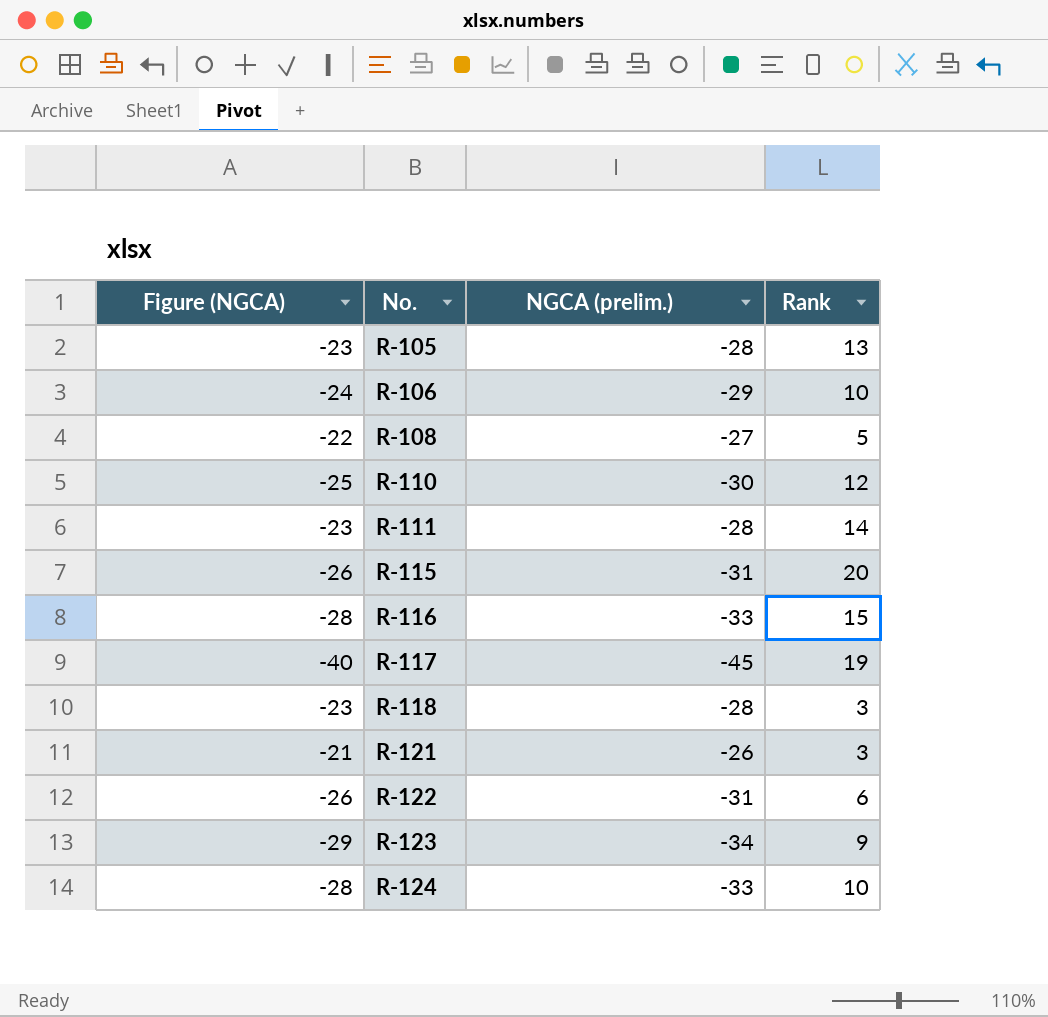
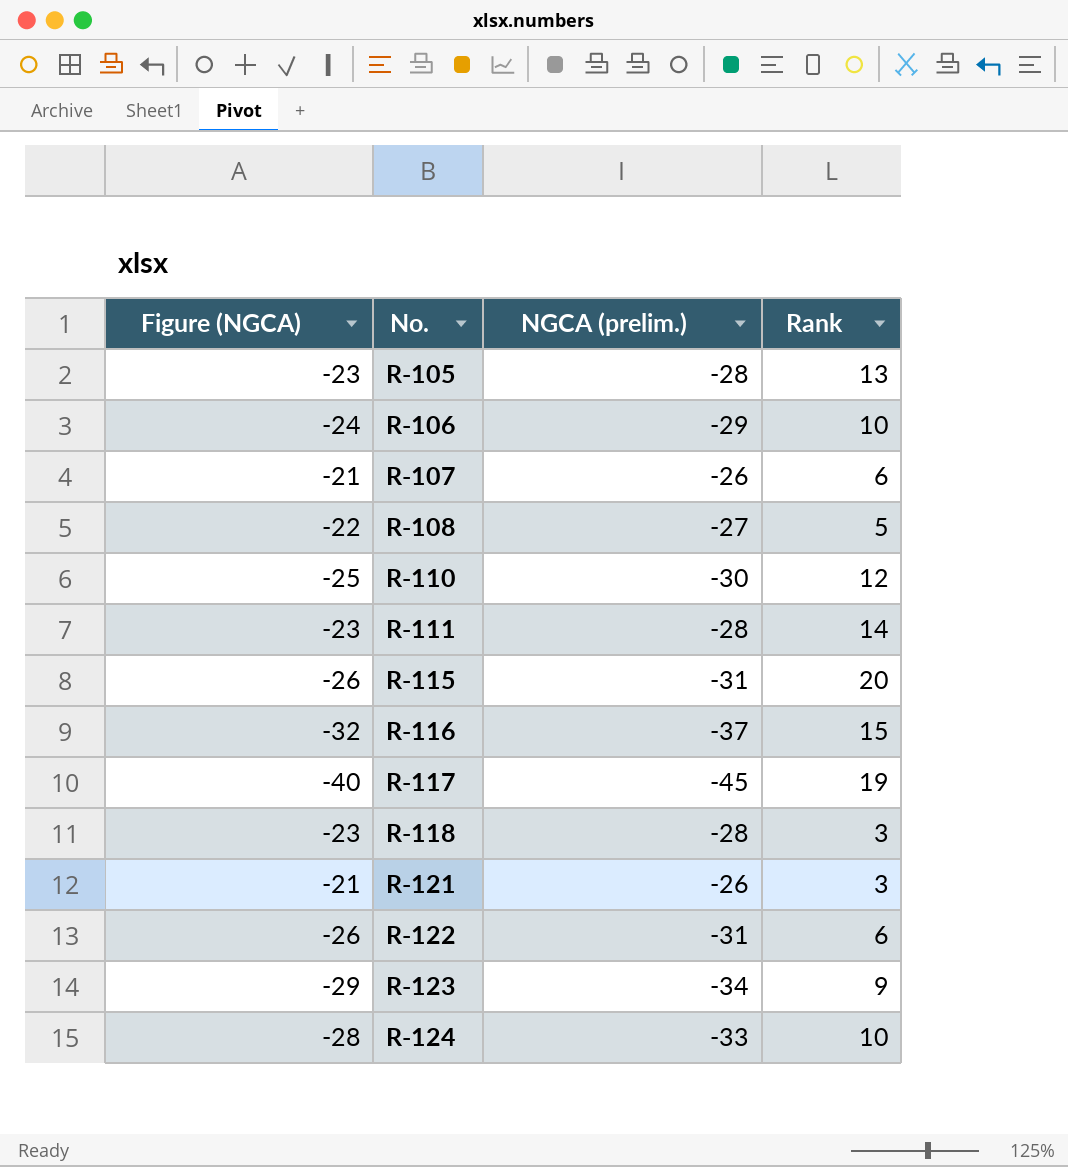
row R-107: none -> -21 | -26 | 6
R-116 | Figure (NGCA): -28 -> -32
R-116 | NGCA (prelim.): -33 -> -37

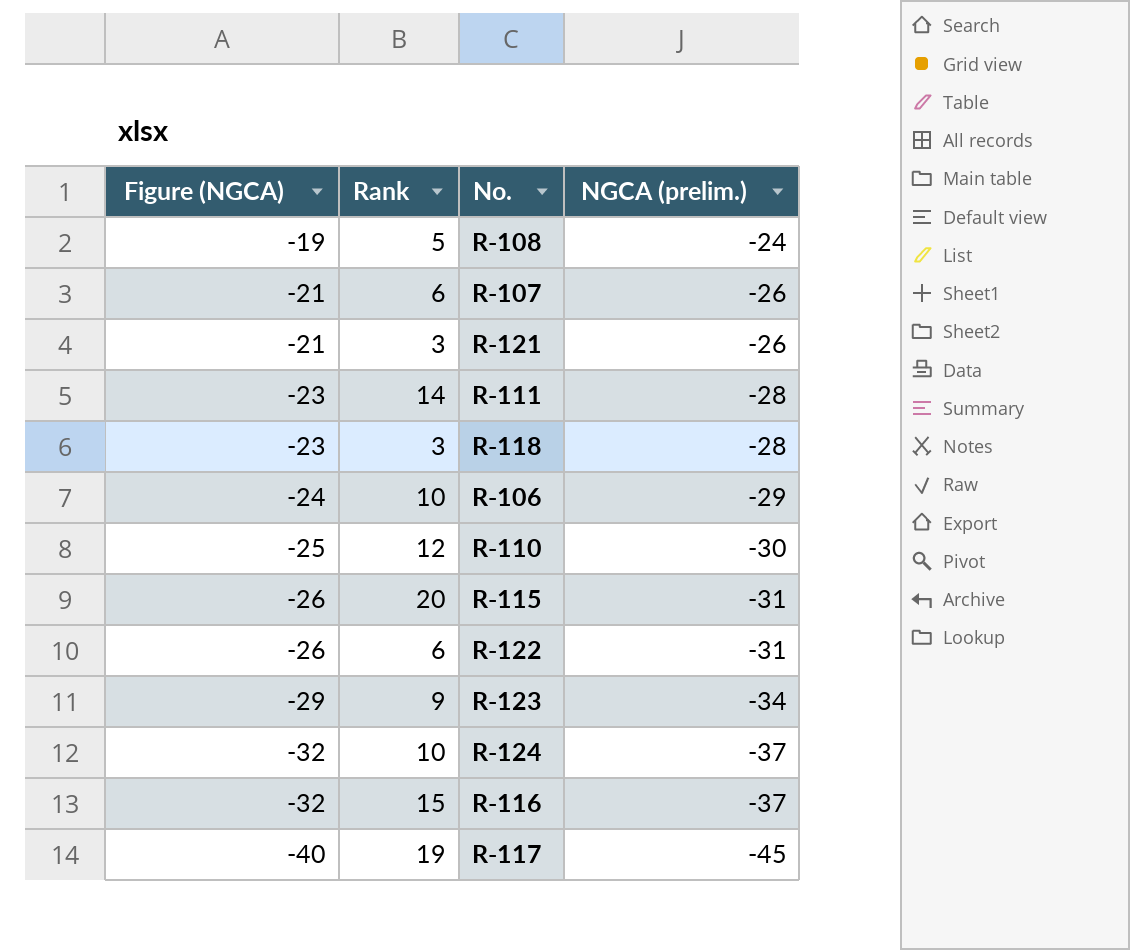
row order: No. ascending -> Figure (NGCA) descending
column Rank | position: 4 -> 2
row R-105: -23 | -28 | 13 -> none
R-108 | Figure (NGCA): -22 -> -19
R-108 | NGCA (prelim.): -27 -> -24
R-124 | Figure (NGCA): -28 -> -32
R-124 | NGCA (prelim.): -33 -> -37

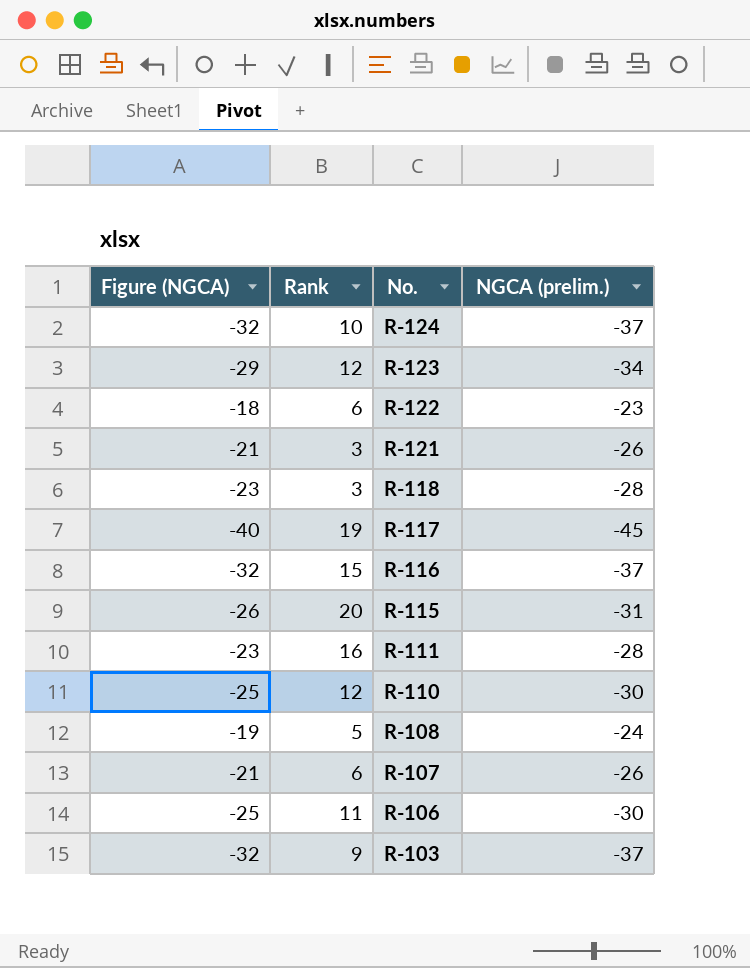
row order: Figure (NGCA) descending -> No. descending
R-123 | Rank: 9 -> 12
R-122 | Figure (NGCA): -26 -> -18
R-122 | NGCA (prelim.): -31 -> -23
R-111 | Rank: 14 -> 16
R-106 | Figure (NGCA): -24 -> -25
R-106 | Rank: 10 -> 11
R-106 | NGCA (prelim.): -29 -> -30
row R-103: none -> -32 | 9 | -37

